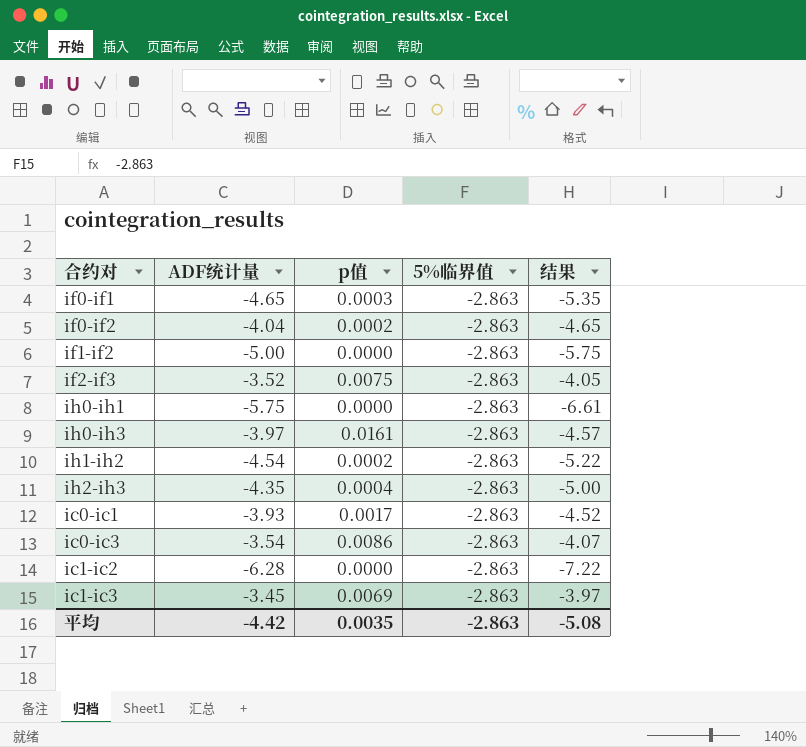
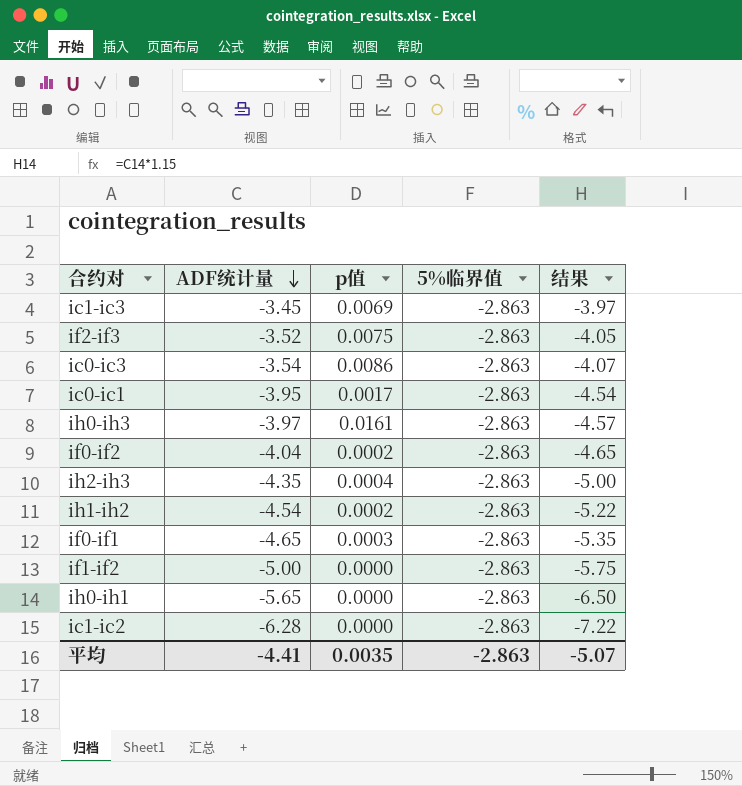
row order: none -> ADF统计量 descending
ic0-ic1 | ADF统计量: -3.93 -> -3.95
ic0-ic1 | 结果: -4.52 -> -4.54
ih0-ih1 | ADF统计量: -5.75 -> -5.65
ih0-ih1 | 结果: -6.61 -> -6.50
平均 | ADF统计量: -4.42 -> -4.41
平均 | 结果: -5.08 -> -5.07

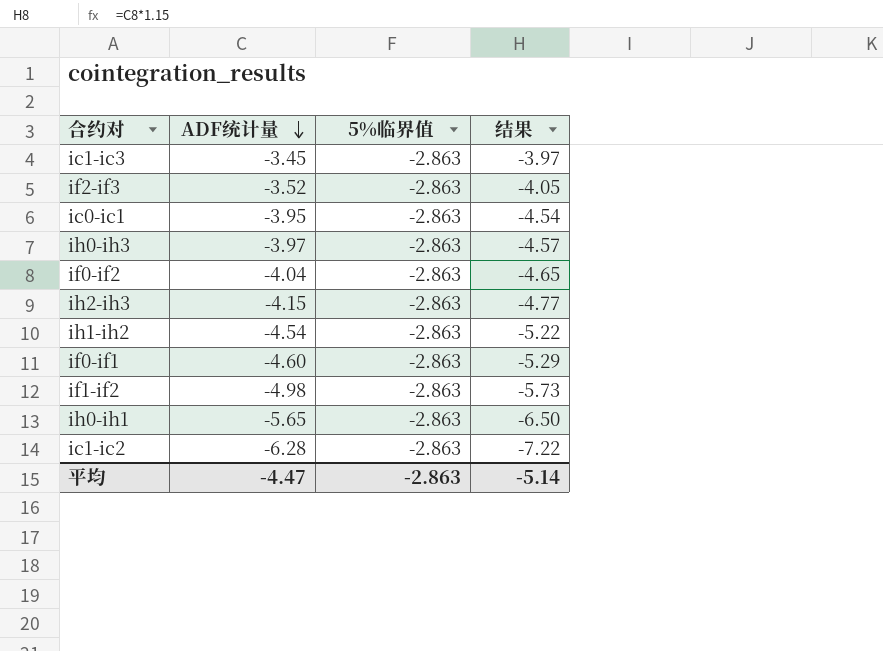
column p值 | position: 3 -> none
row ic0-ic3: -3.54 | 0.0086 | -2.863 | -4.07 -> none
ih2-ih3 | ADF统计量: -4.35 -> -4.15
ih2-ih3 | 结果: -5.00 -> -4.77
if0-if1 | ADF统计量: -4.65 -> -4.60
if0-if1 | 结果: -5.35 -> -5.29
if1-if2 | ADF统计量: -5.00 -> -4.98
if1-if2 | 结果: -5.75 -> -5.73
平均 | ADF统计量: -4.41 -> -4.47
平均 | 结果: -5.07 -> -5.14

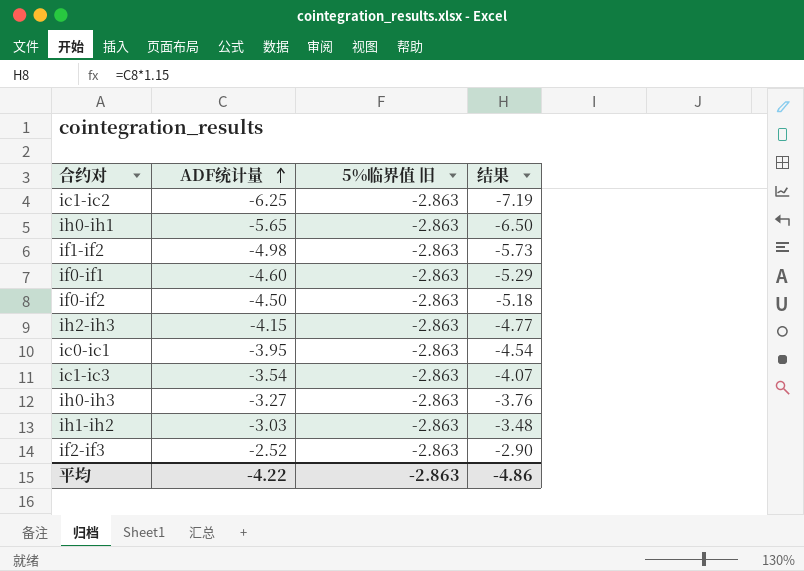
row order: ADF统计量 descending -> ADF统计量 ascending
column name: 5%临界值 -> 5%临界值 旧
ic1-ic2 | ADF统计量: -6.28 -> -6.25
ic1-ic2 | 结果: -7.22 -> -7.19
if0-if2 | ADF统计量: -4.04 -> -4.50
if0-if2 | 结果: -4.65 -> -5.18
ic1-ic3 | ADF统计量: -3.45 -> -3.54
ic1-ic3 | 结果: -3.97 -> -4.07
ih0-ih3 | ADF统计量: -3.97 -> -3.27
ih0-ih3 | 结果: -4.57 -> -3.76
ih1-ih2 | ADF统计量: -4.54 -> -3.03
ih1-ih2 | 结果: -5.22 -> -3.48
if2-if3 | ADF统计量: -3.52 -> -2.52
if2-if3 | 结果: -4.05 -> -2.90
平均 | ADF统计量: -4.47 -> -4.22
平均 | 结果: -5.14 -> -4.86

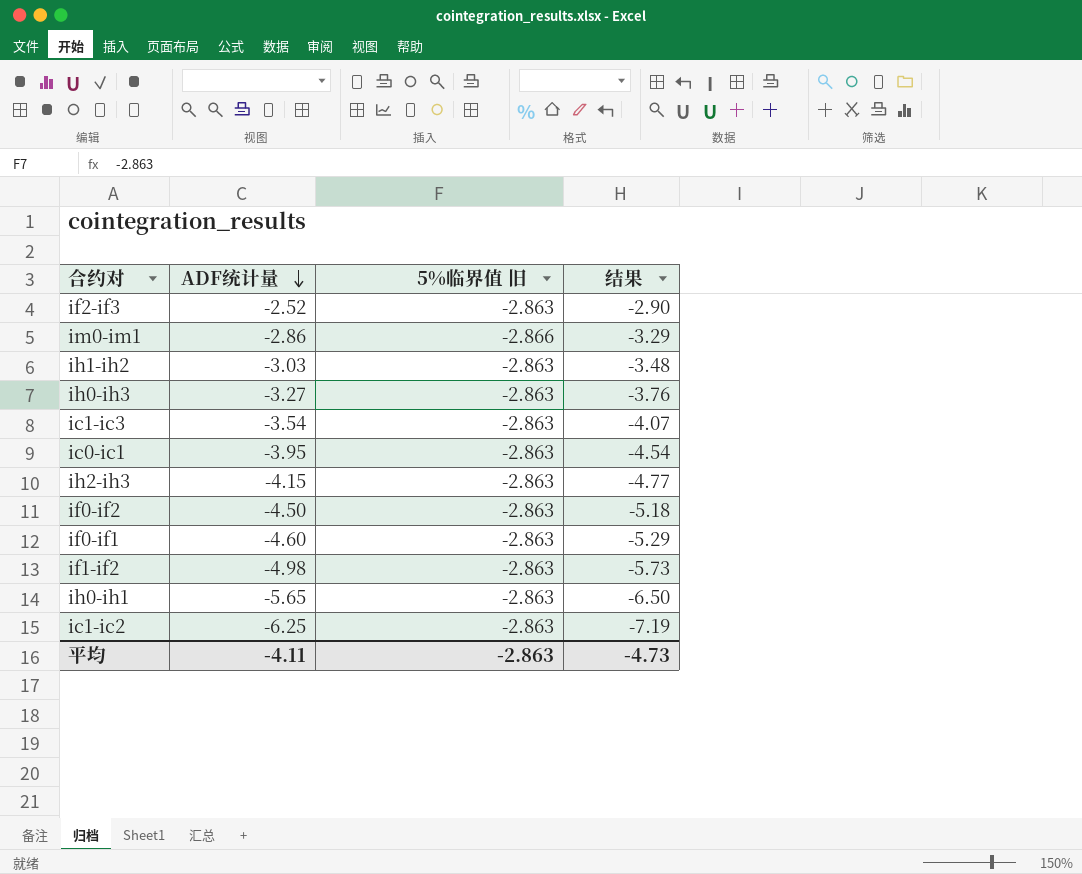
row order: ADF统计量 ascending -> ADF统计量 descending
row im0-im1: none -> -2.86 | -2.866 | -3.29
平均 | ADF统计量: -4.22 -> -4.11
平均 | 结果: -4.86 -> -4.73

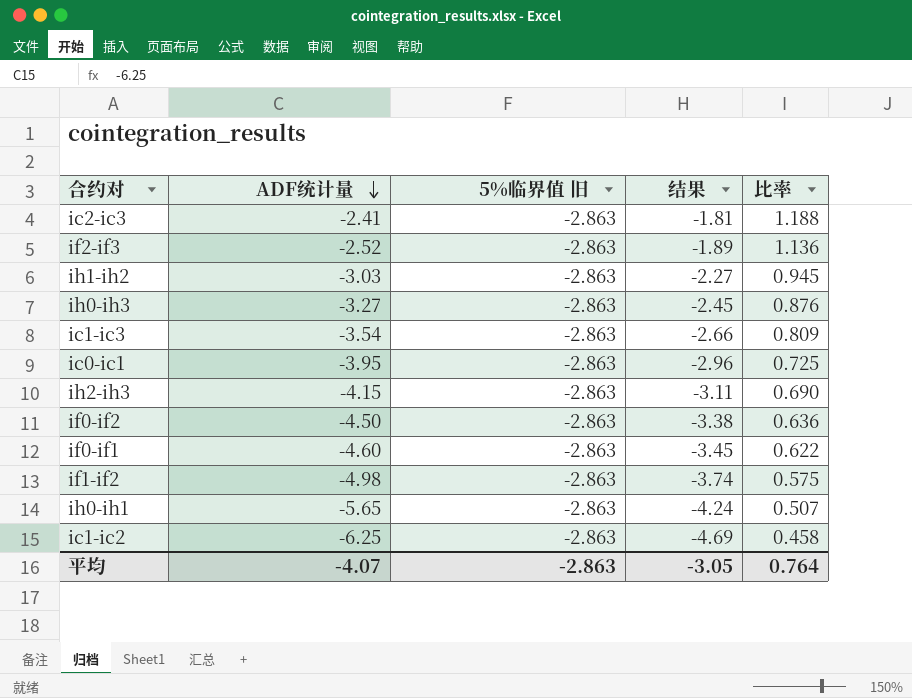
column 结果 | formula: [ADF统计量] * 1.15 -> [ADF统计量] * 0.75
column 比率 | formula: none -> [5%临界值 旧] / [ADF统计量]
row im0-im1: -2.86 | -2.866 | -3.29 -> none
row ic2-ic3: none -> -2.41 | -2.863 | -1.81 | 1.188
平均 | ADF统计量: -4.11 -> -4.07
平均 | 结果: -4.73 -> -3.05

